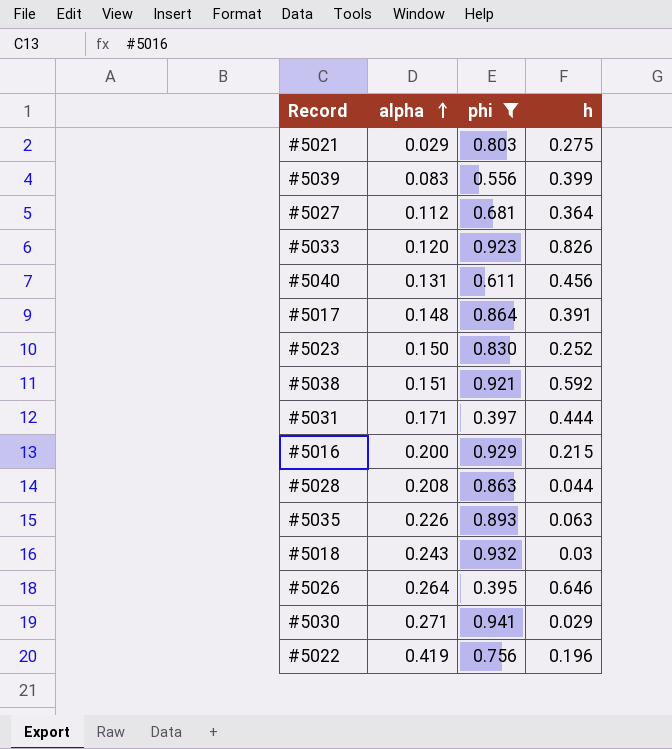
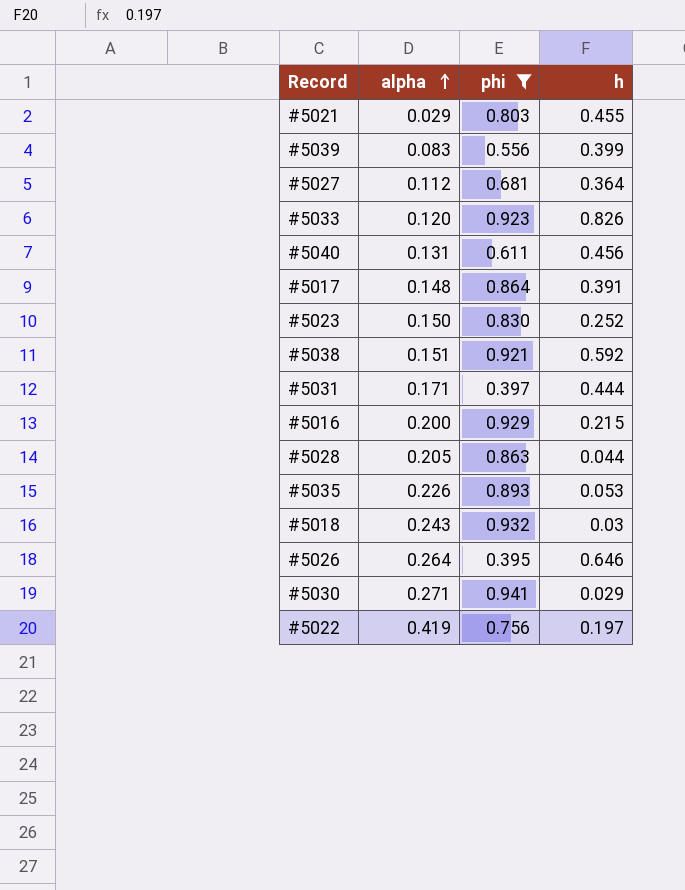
#5021 | h: 0.275 -> 0.455
#5028 | alpha: 0.208 -> 0.205
#5035 | h: 0.063 -> 0.053
#5022 | h: 0.196 -> 0.197

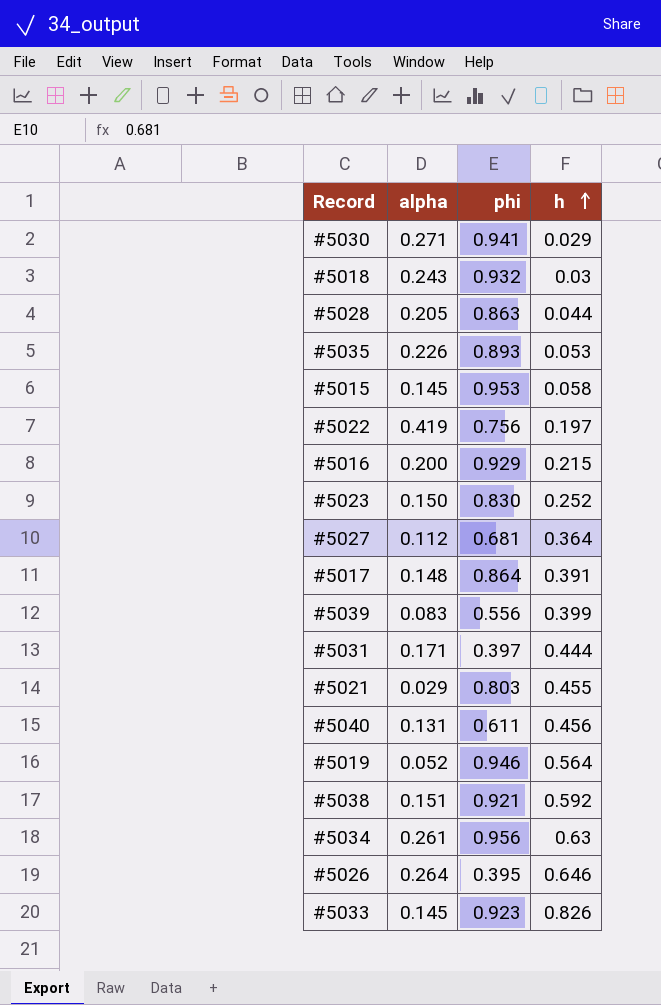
filter: phi <= 0.941 -> none
row order: alpha ascending -> h ascending
#5033 | alpha: 0.120 -> 0.145

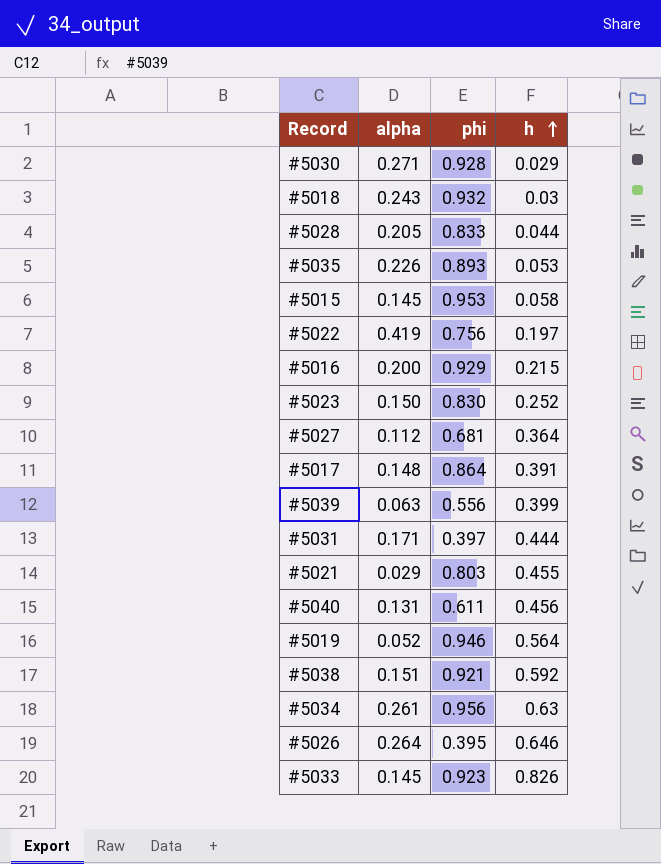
#5030 | phi: 0.941 -> 0.928
#5028 | phi: 0.863 -> 0.833
#5039 | alpha: 0.083 -> 0.063

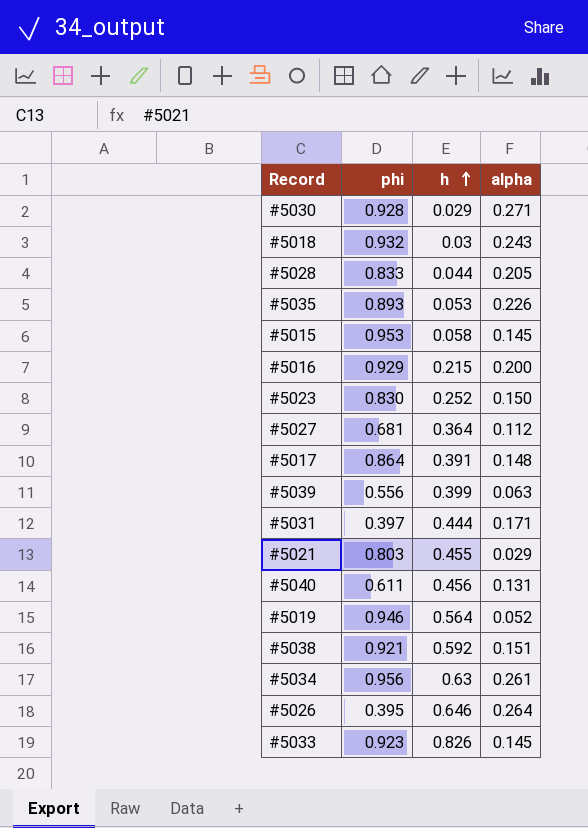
column alpha | position: 2 -> 4
row #5022: 0.419 | 0.756 | 0.197 -> none

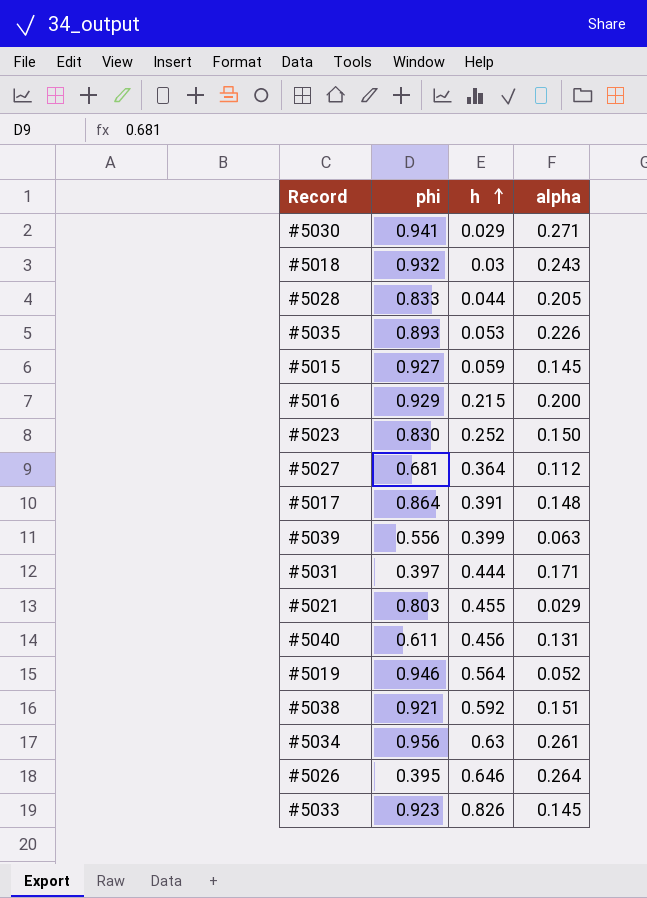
#5030 | phi: 0.928 -> 0.941
#5015 | phi: 0.953 -> 0.927
#5015 | h: 0.058 -> 0.059

